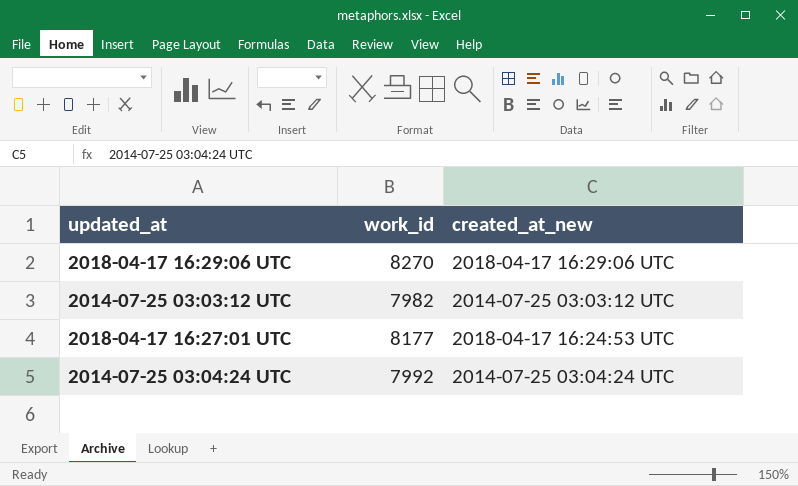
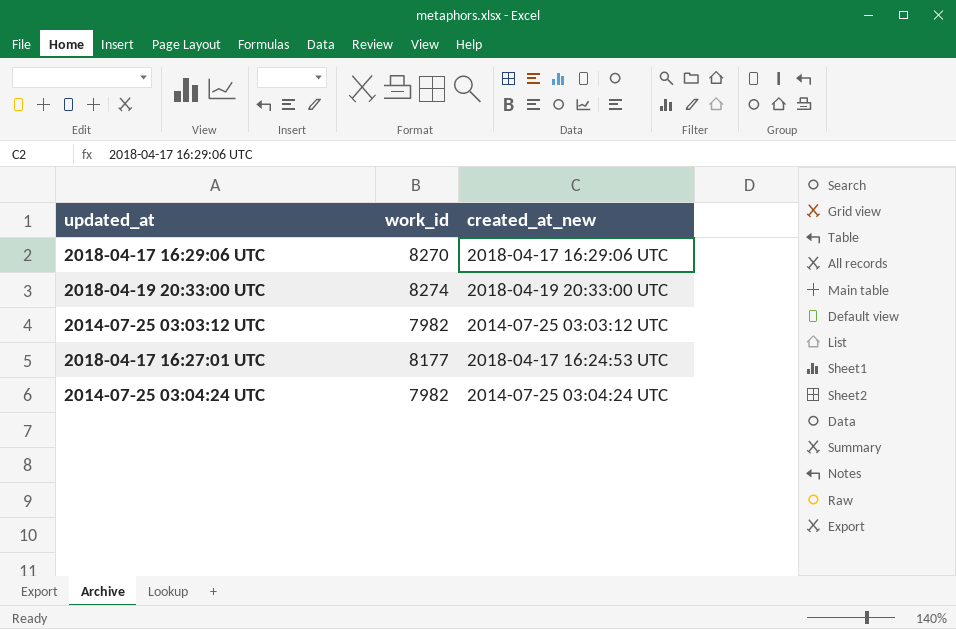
row 2018-04-19 20:33:00 UTC: none -> 8274 | 2018-04-19 20:33:00 UTC
2014-07-25 03:04:24 UTC | work_id: 7992 -> 7982

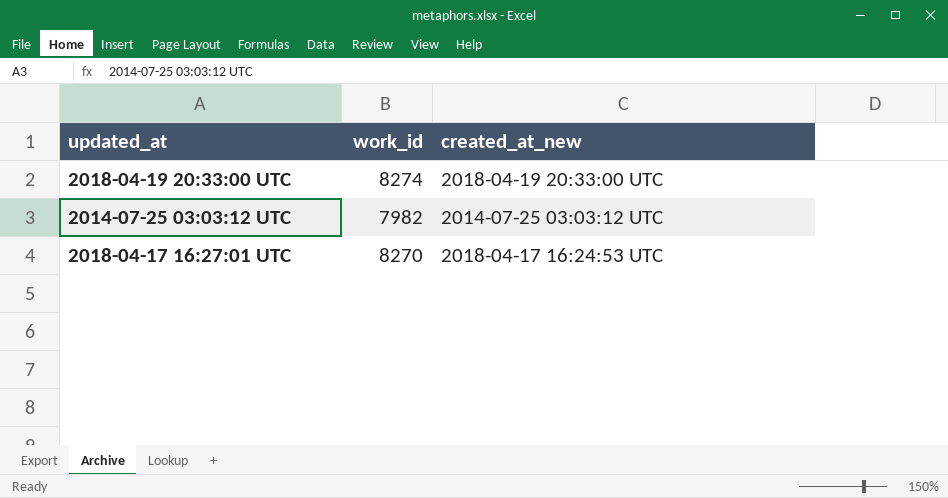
row 2018-04-17 16:29:06 UTC: 8270 | 2018-04-17 16:29:06 UTC -> none
row 2014-07-25 03:04:24 UTC: 7982 | 2014-07-25 03:04:24 UTC -> none
2018-04-17 16:27:01 UTC | work_id: 8177 -> 8270

